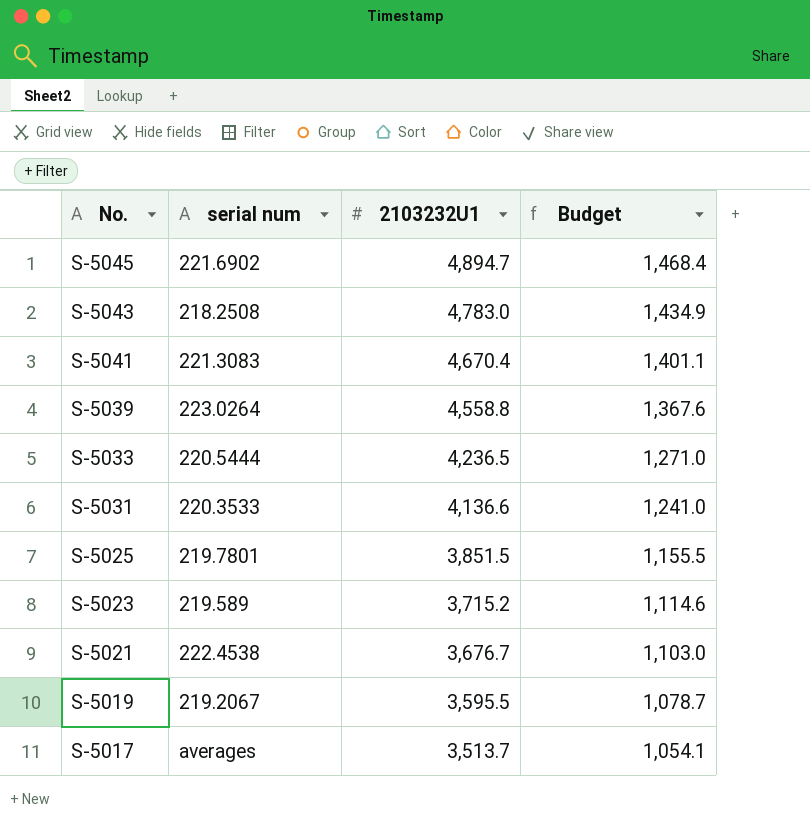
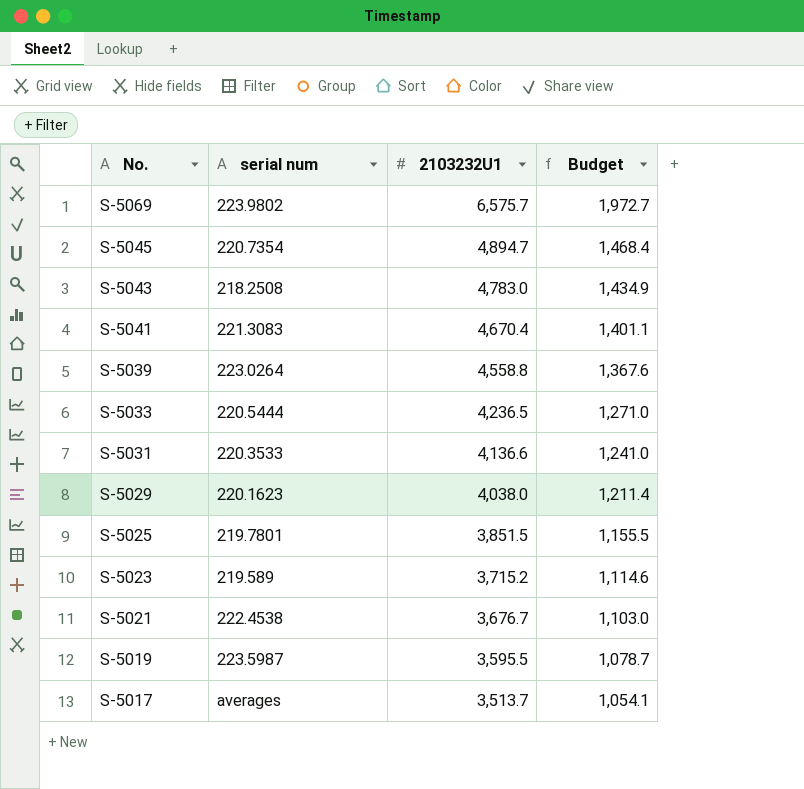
row S-5069: none -> 223.9802 | 6,575.7 | 1,972.7
S-5045 | serial num: 221.6902 -> 220.7354
row S-5029: none -> 220.1623 | 4,038.0 | 1,211.4
S-5019 | serial num: 219.2067 -> 223.5987

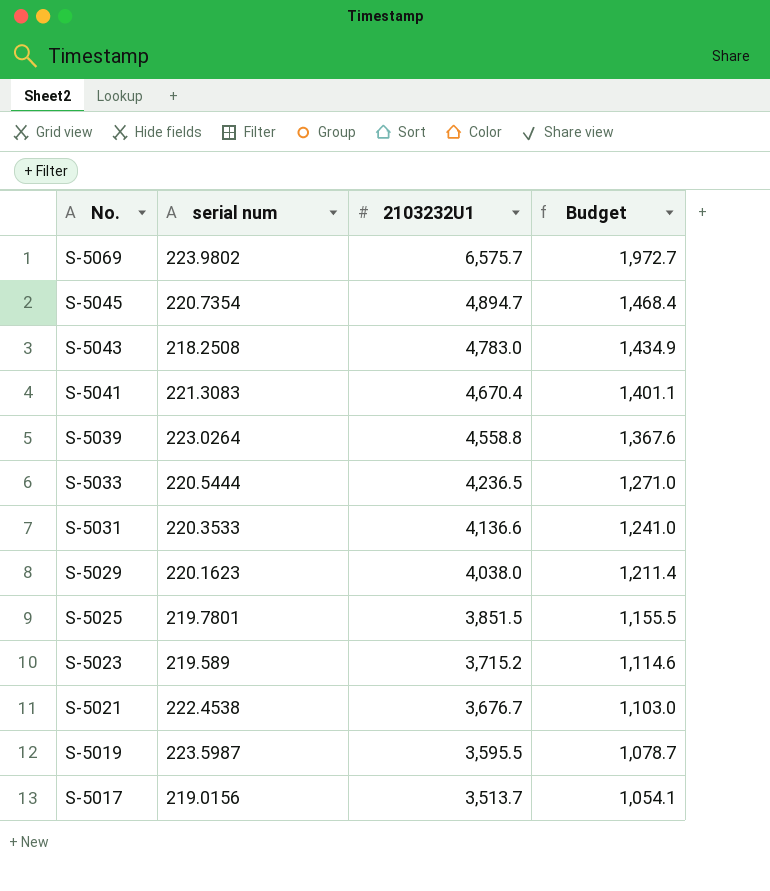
S-5017 | serial num: averages -> 219.0156

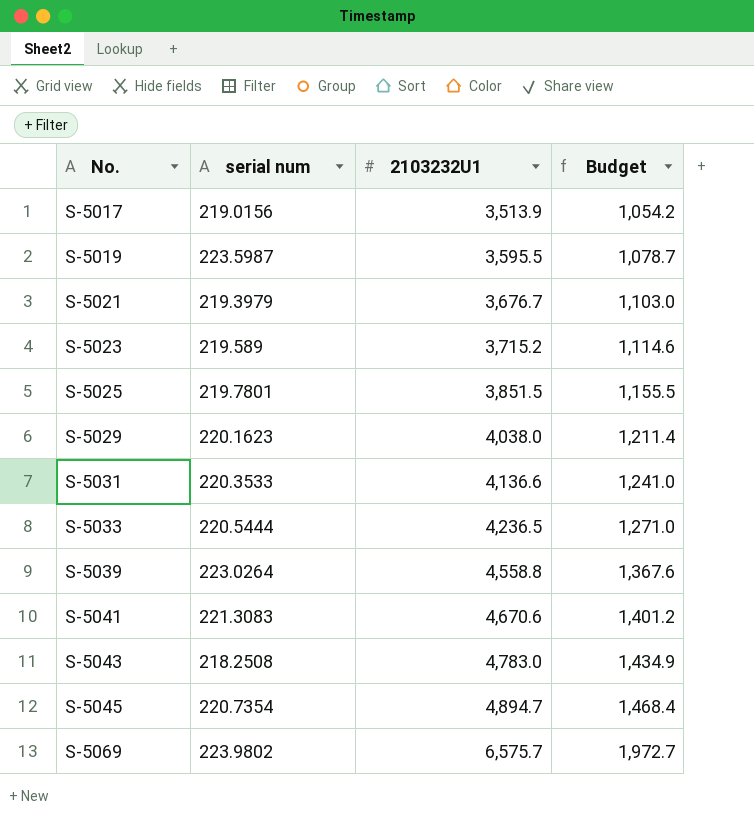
row order: No. descending -> No. ascending
S-5017 | 2103232U1: 3,513.7 -> 3,513.9
S-5017 | Budget: 1,054.1 -> 1,054.2
S-5021 | serial num: 222.4538 -> 219.3979
S-5041 | 2103232U1: 4,670.4 -> 4,670.6
S-5041 | Budget: 1,401.1 -> 1,401.2

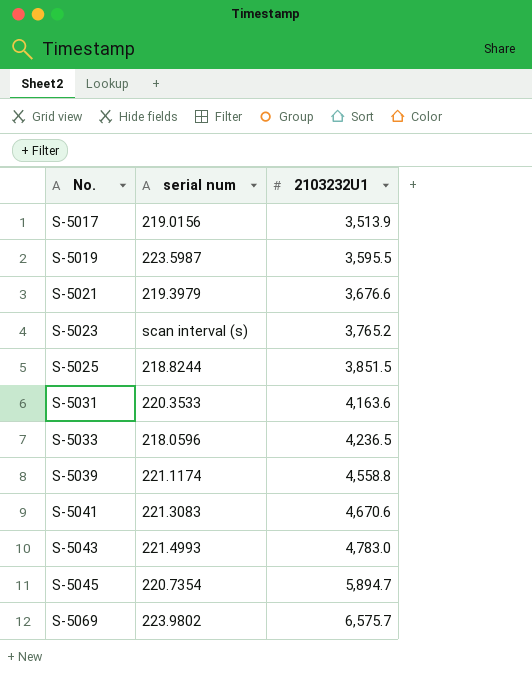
column Budget | formula: [2103232U1] * 0.3 -> none
row S-5029: 220.1623 | 4,038.0 | 1,211.4 -> none
S-5021 | 2103232U1: 3,676.7 -> 3,676.6
S-5023 | serial num: 219.589 -> scan interval (s)
S-5023 | 2103232U1: 3,715.2 -> 3,765.2
S-5025 | serial num: 219.7801 -> 218.8244
S-5031 | 2103232U1: 4,136.6 -> 4,163.6
S-5033 | serial num: 220.5444 -> 218.0596
S-5039 | serial num: 223.0264 -> 221.1174
S-5043 | serial num: 218.2508 -> 221.4993
S-5045 | 2103232U1: 4,894.7 -> 5,894.7

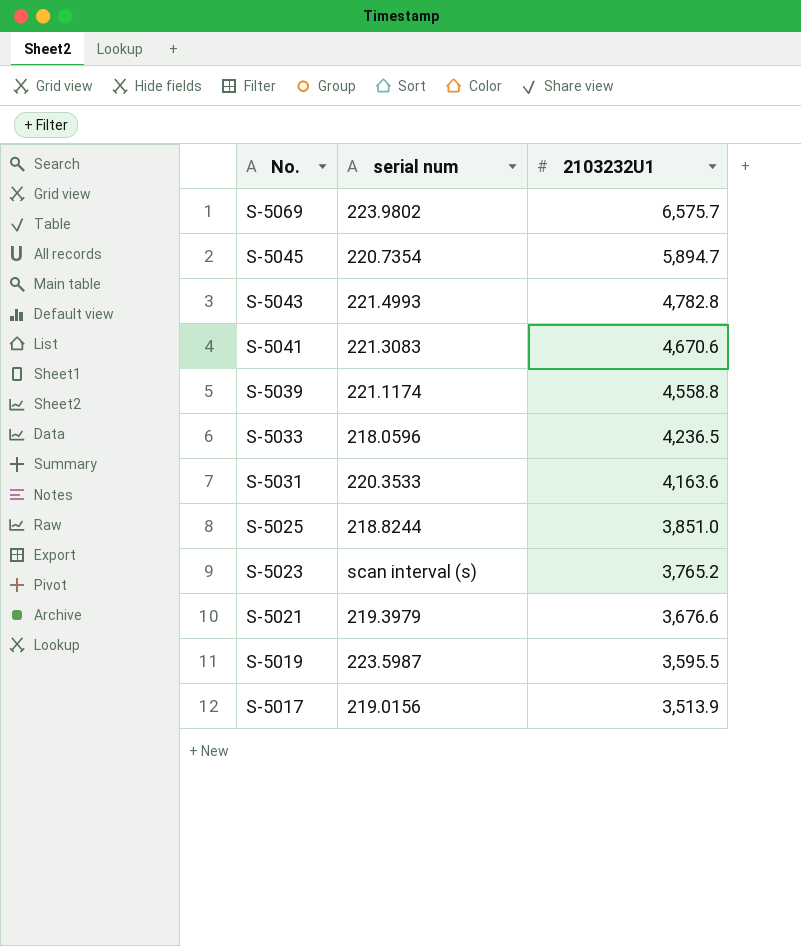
row order: No. ascending -> No. descending
S-5043 | 2103232U1: 4,783.0 -> 4,782.8
S-5025 | 2103232U1: 3,851.5 -> 3,851.0

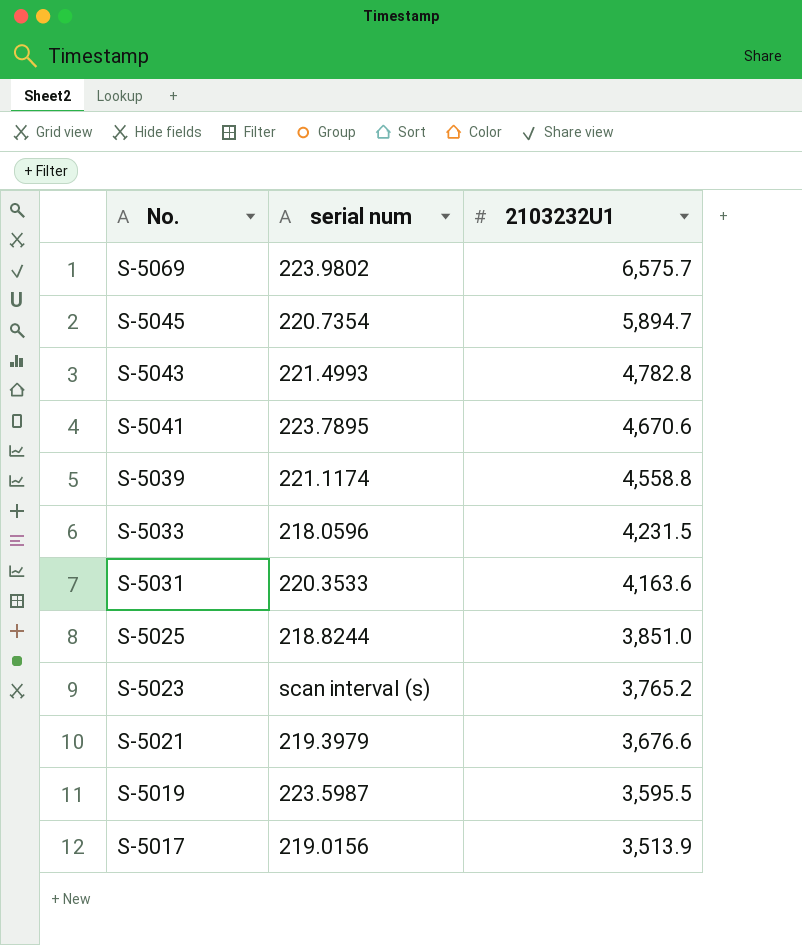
S-5041 | serial num: 221.3083 -> 223.7895
S-5033 | 2103232U1: 4,236.5 -> 4,231.5

